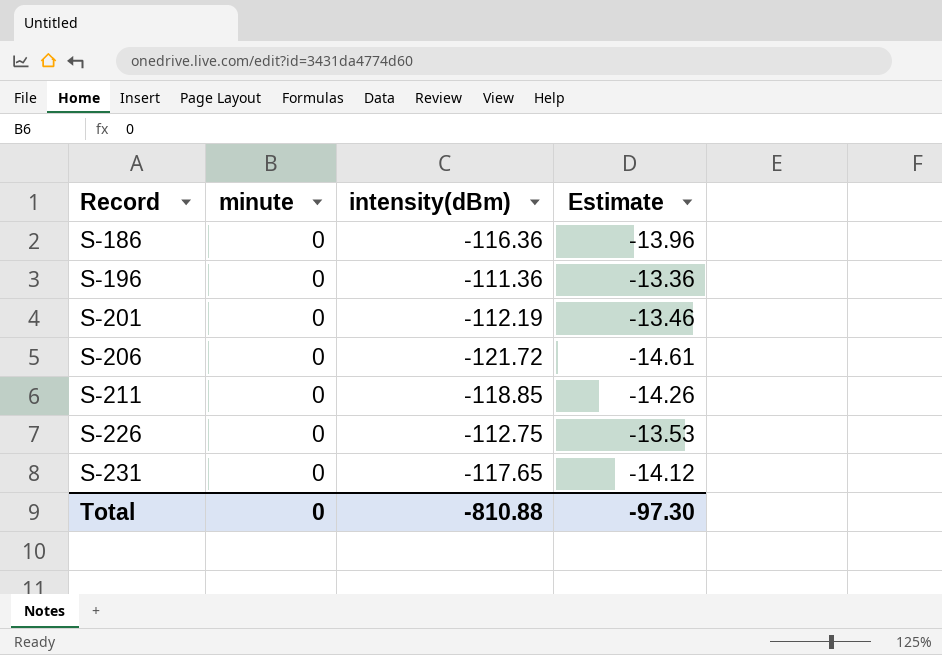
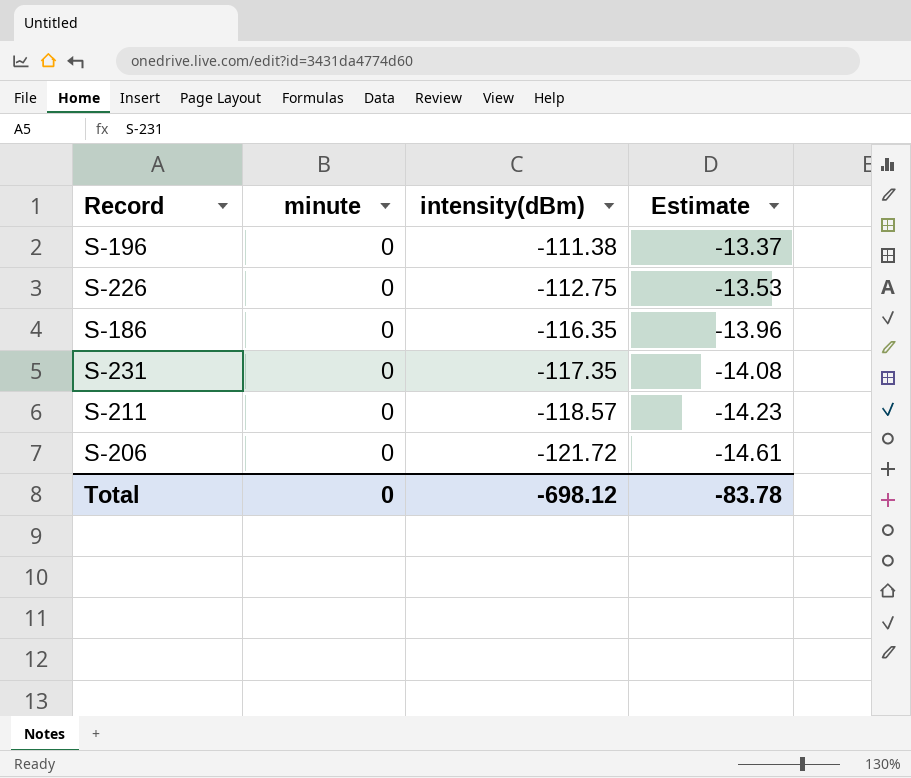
row order: Record ascending -> intensity(dBm) descending
row S-201: 0 | -112.19 | -13.46 -> none
S-196 | intensity(dBm): -111.36 -> -111.38
S-196 | Estimate: -13.36 -> -13.37
S-186 | intensity(dBm): -116.36 -> -116.35
S-231 | intensity(dBm): -117.65 -> -117.35
S-231 | Estimate: -14.12 -> -14.08
S-211 | intensity(dBm): -118.85 -> -118.57
S-211 | Estimate: -14.26 -> -14.23
Total | intensity(dBm): -810.88 -> -698.12
Total | Estimate: -97.30 -> -83.78

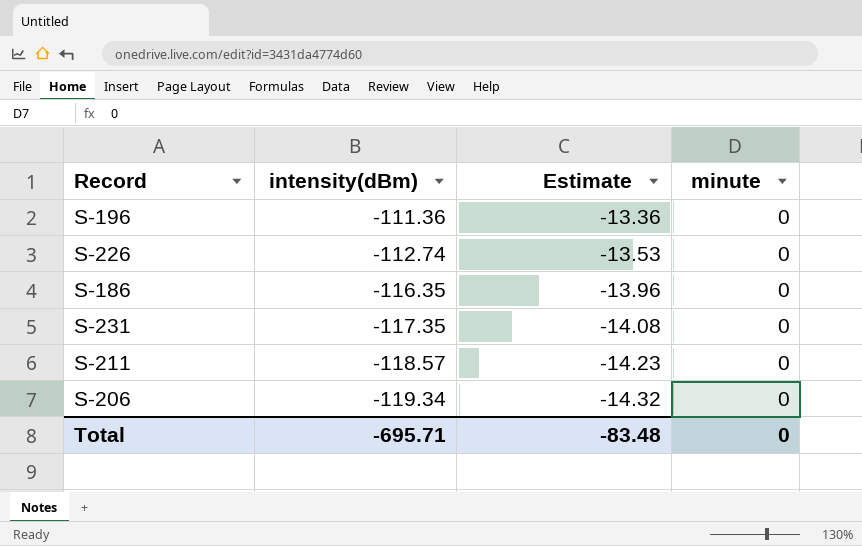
column minute | position: 2 -> 4
S-196 | intensity(dBm): -111.38 -> -111.36
S-196 | Estimate: -13.37 -> -13.36
S-226 | intensity(dBm): -112.75 -> -112.74
S-206 | intensity(dBm): -121.72 -> -119.34
S-206 | Estimate: -14.61 -> -14.32
Total | intensity(dBm): -698.12 -> -695.71
Total | Estimate: -83.78 -> -83.48

